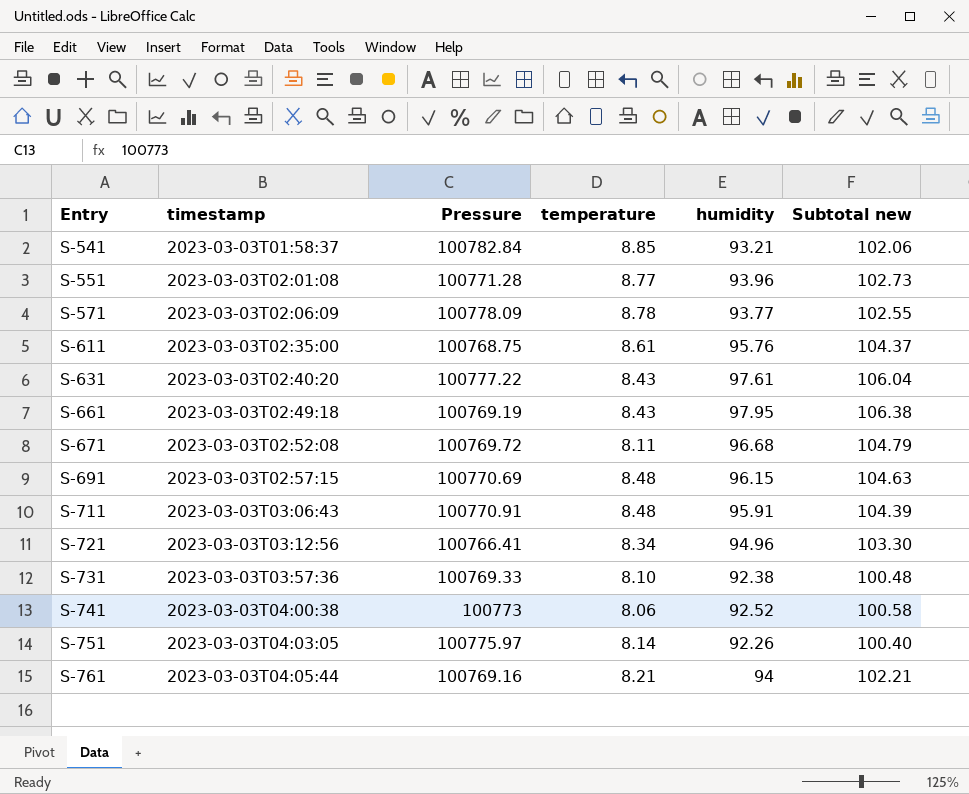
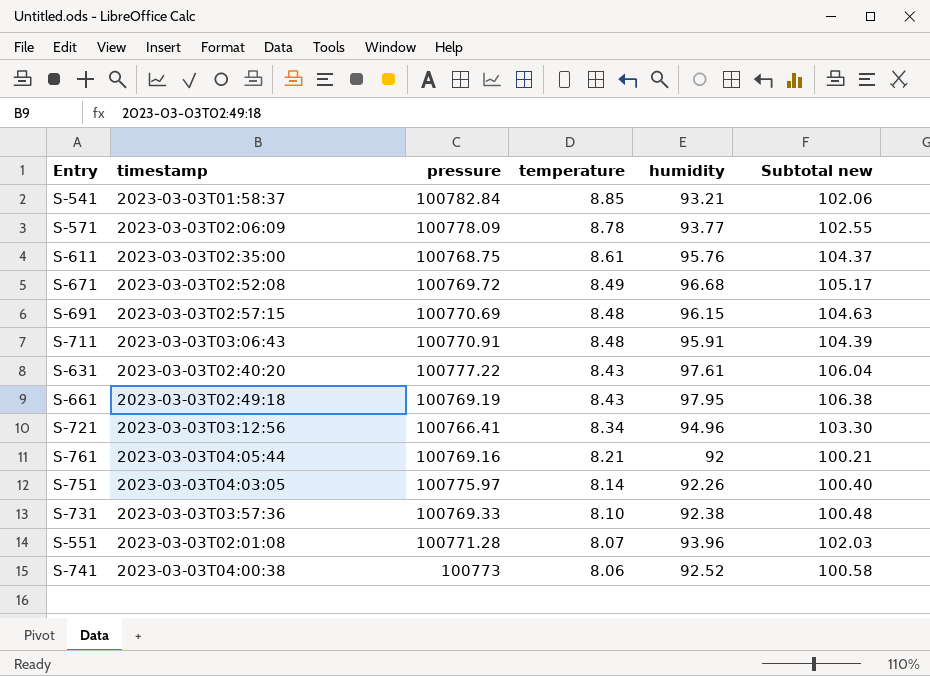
row order: Entry ascending -> temperature descending
column name: Pressure -> pressure
S-671 | temperature: 8.11 -> 8.49
S-671 | Subtotal new: 104.79 -> 105.17
S-761 | humidity: 94 -> 92
S-761 | Subtotal new: 102.21 -> 100.21
S-551 | temperature: 8.77 -> 8.07
S-551 | Subtotal new: 102.73 -> 102.03

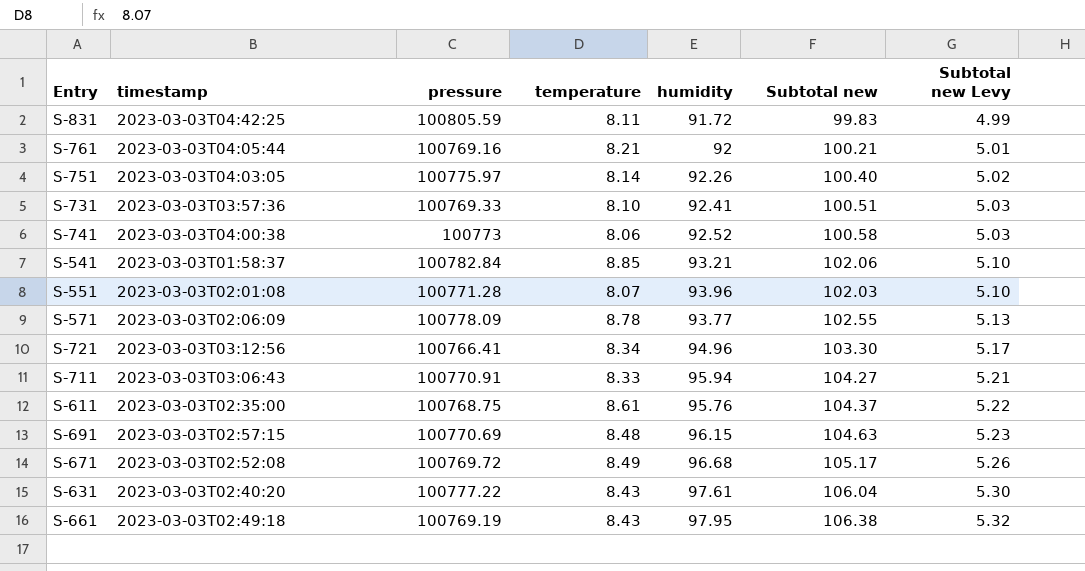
row order: temperature descending -> Subtotal new Levy ascending
column Subtotal new Levy | formula: none -> [Subtotal new] * 0.05
row S-831: none -> 2023-03-03T04:42:25 | 100805.59 | 8.11 | 91.72 | 99.83 | 4.99
S-731 | humidity: 92.38 -> 92.41
S-731 | Subtotal new: 100.48 -> 100.51
S-711 | temperature: 8.48 -> 8.33
S-711 | humidity: 95.91 -> 95.94
S-711 | Subtotal new: 104.39 -> 104.27

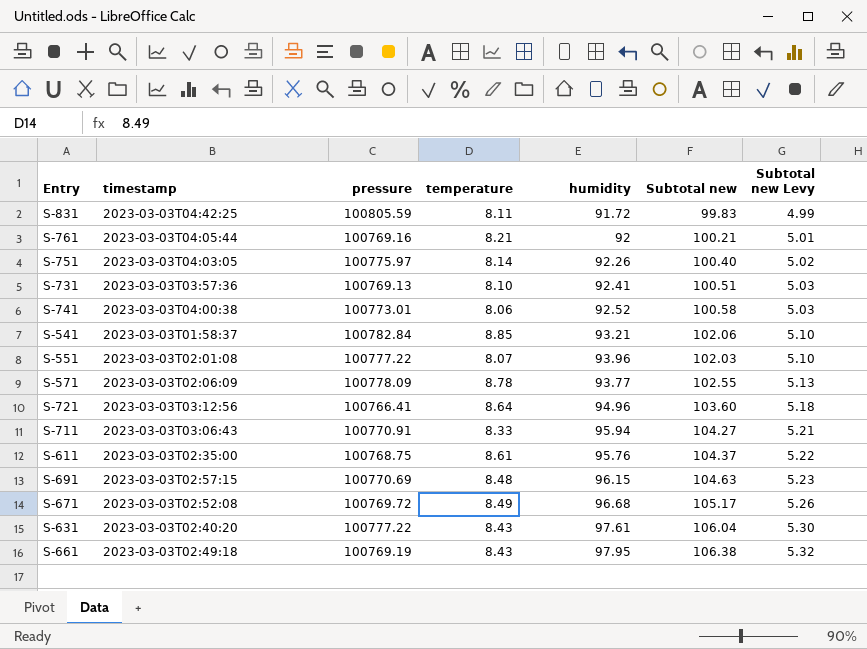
S-731 | pressure: 100769.33 -> 100769.13
S-741 | pressure: 100773 -> 100773.01
S-551 | pressure: 100771.28 -> 100777.22
S-721 | temperature: 8.34 -> 8.64
S-721 | Subtotal new: 103.30 -> 103.60
S-721 | Subtotal new Levy: 5.17 -> 5.18

